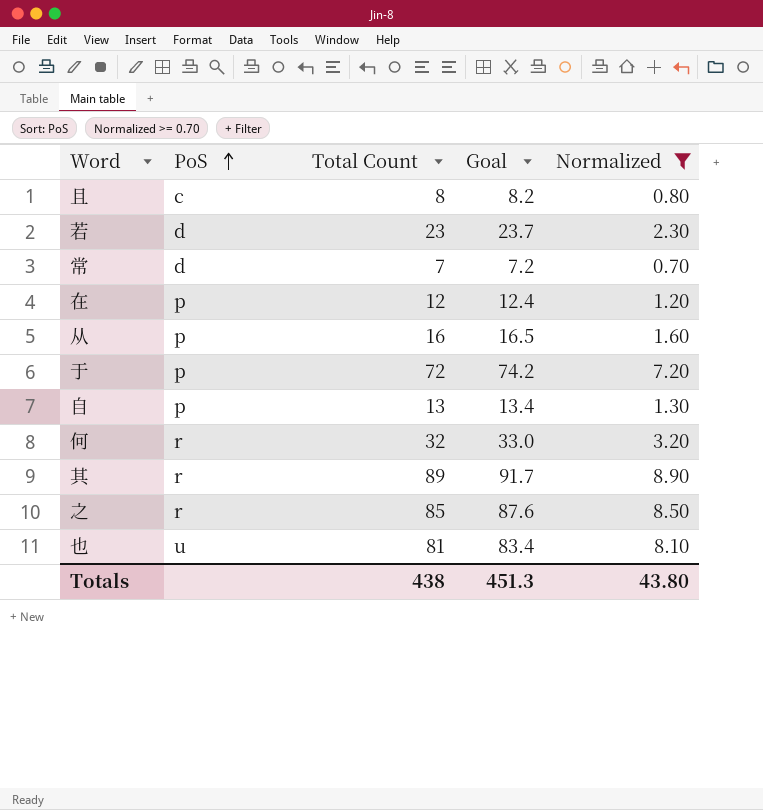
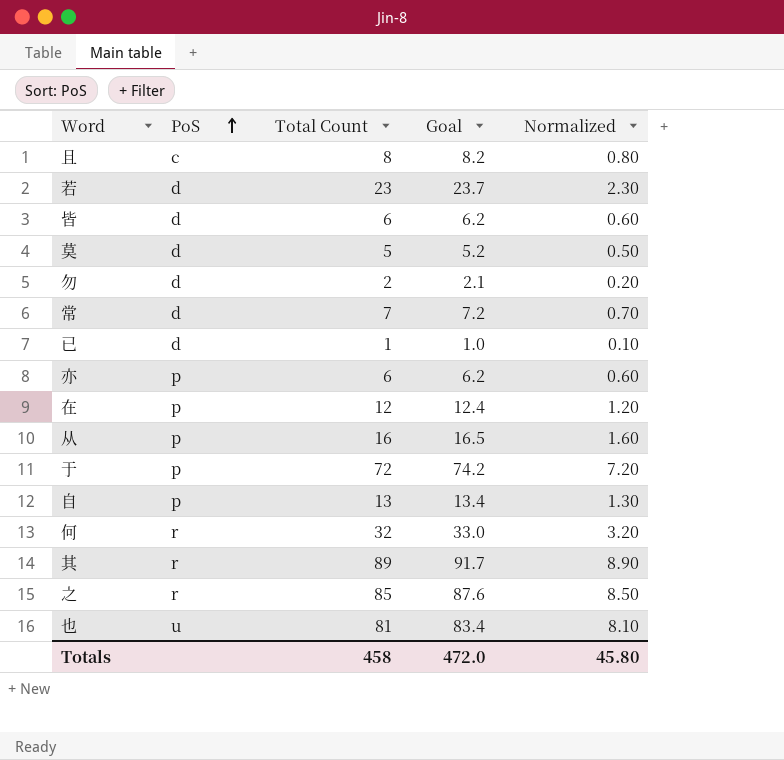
filter: Normalized >= 0.70 -> none
Totals | Total Count: 438 -> 458
Totals | Goal: 451.3 -> 472.0
Totals | Normalized: 43.80 -> 45.80

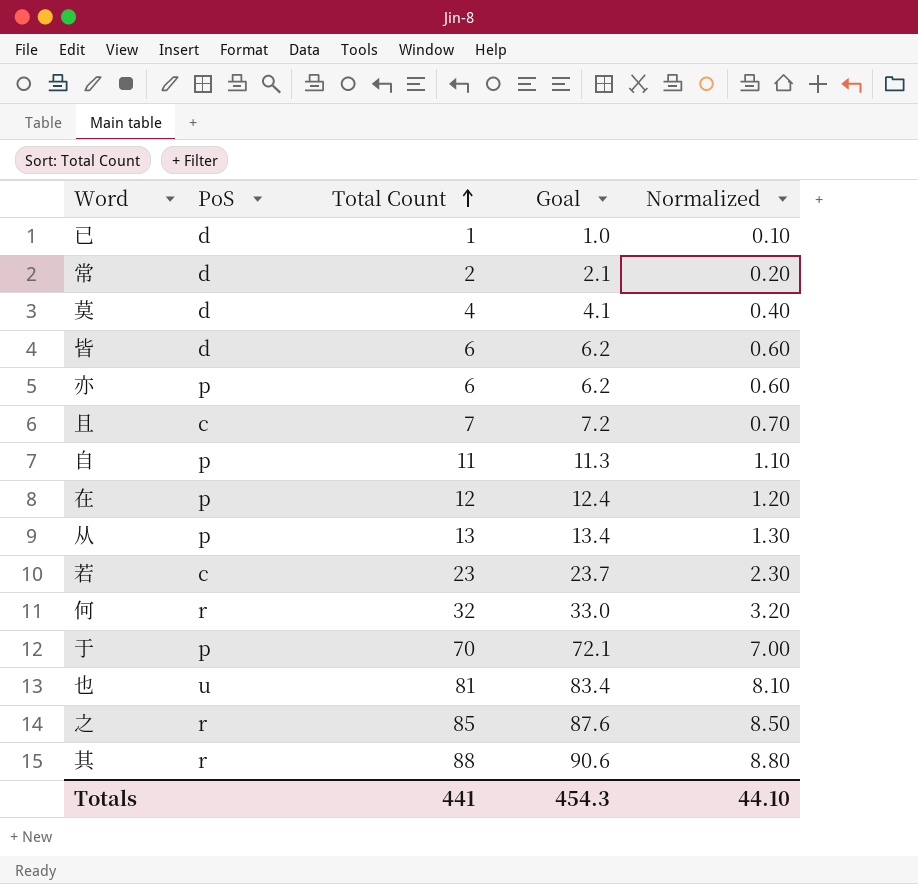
row order: PoS ascending -> Total Count ascending
row 勿: d | 2 | 2.1 | 0.20 -> none
常 | Total Count: 7 -> 2
常 | Goal: 7.2 -> 2.1
常 | Normalized: 0.70 -> 0.20
莫 | Total Count: 5 -> 4
莫 | Goal: 5.2 -> 4.1
莫 | Normalized: 0.50 -> 0.40
且 | Total Count: 8 -> 7
且 | Goal: 8.2 -> 7.2
且 | Normalized: 0.80 -> 0.70
自 | Total Count: 13 -> 11
自 | Goal: 13.4 -> 11.3
自 | Normalized: 1.30 -> 1.10
从 | Total Count: 16 -> 13
从 | Goal: 16.5 -> 13.4
从 | Normalized: 1.60 -> 1.30
若 | PoS: d -> c
于 | Total Count: 72 -> 70
于 | Goal: 74.2 -> 72.1
于 | Normalized: 7.20 -> 7.00
其 | Total Count: 89 -> 88
其 | Goal: 91.7 -> 90.6
其 | Normalized: 8.90 -> 8.80
Totals | Total Count: 458 -> 441
Totals | Goal: 472.0 -> 454.3
Totals | Normalized: 45.80 -> 44.10

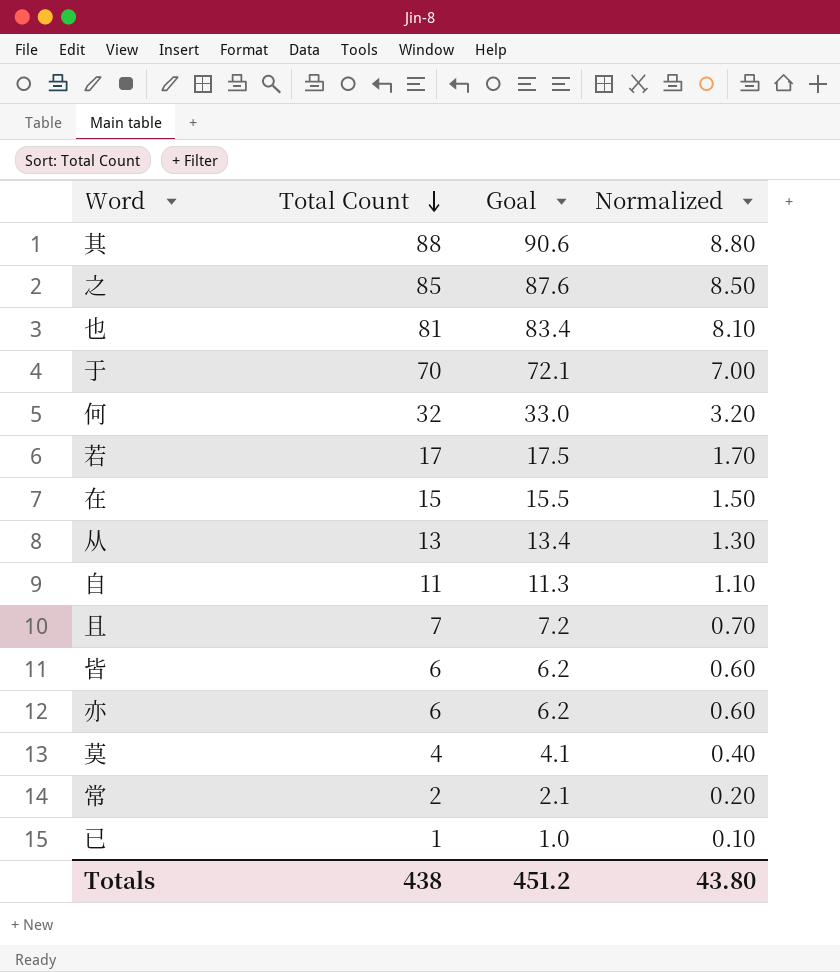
row order: Total Count ascending -> Total Count descending
column PoS | position: 2 -> none
若 | Total Count: 23 -> 17
若 | Goal: 23.7 -> 17.5
若 | Normalized: 2.30 -> 1.70
在 | Total Count: 12 -> 15
在 | Goal: 12.4 -> 15.5
在 | Normalized: 1.20 -> 1.50
Totals | Total Count: 441 -> 438
Totals | Goal: 454.3 -> 451.2
Totals | Normalized: 44.10 -> 43.80

